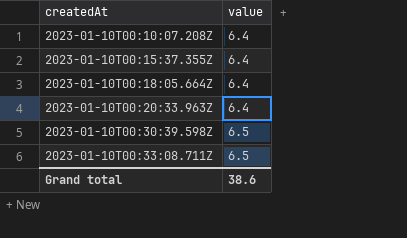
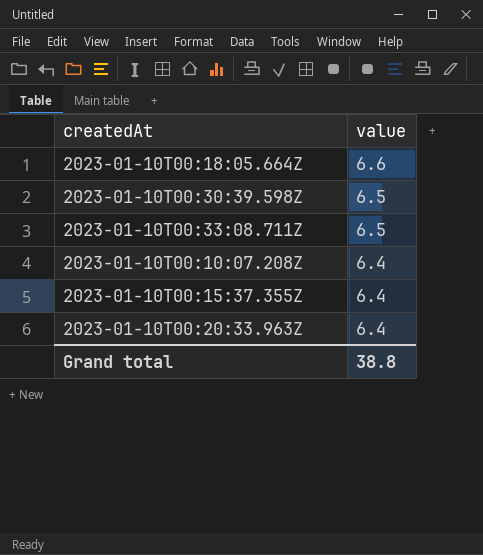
row order: createdAt ascending -> value descending
2023-01-10T00:18:05.664Z | value: 6.4 -> 6.6
Grand total | value: 38.6 -> 38.8

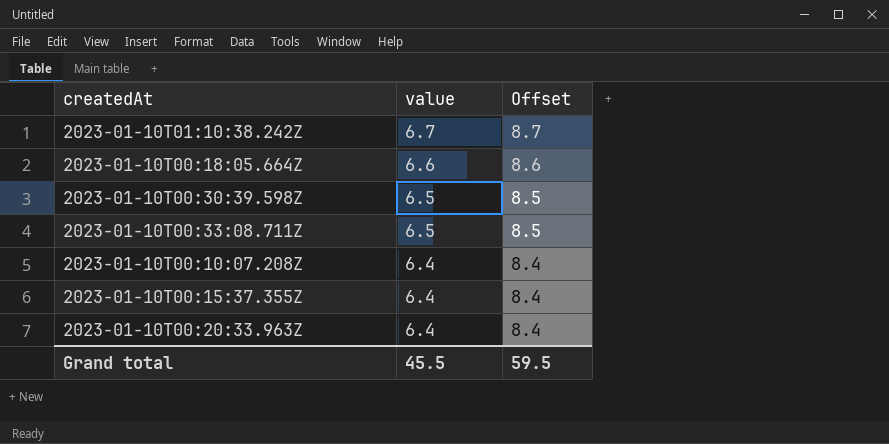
column Offset | formula: none -> [value] + 2
row 2023-01-10T01:10:38.242Z: none -> 6.7 | 8.7
Grand total | value: 38.8 -> 45.5

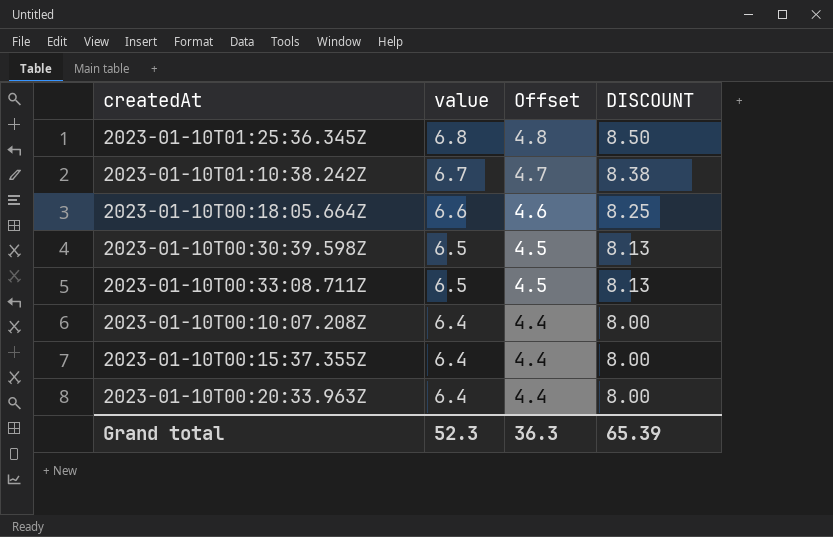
column Offset | formula: [value] + 2 -> [value] - 2
column DISCOUNT | formula: none -> [value] * 1.25
row 2023-01-10T01:25:36.345Z: none -> 6.8 | 4.8 | 8.50
Grand total | value: 45.5 -> 52.3
Grand total | Offset: 59.5 -> 36.3

